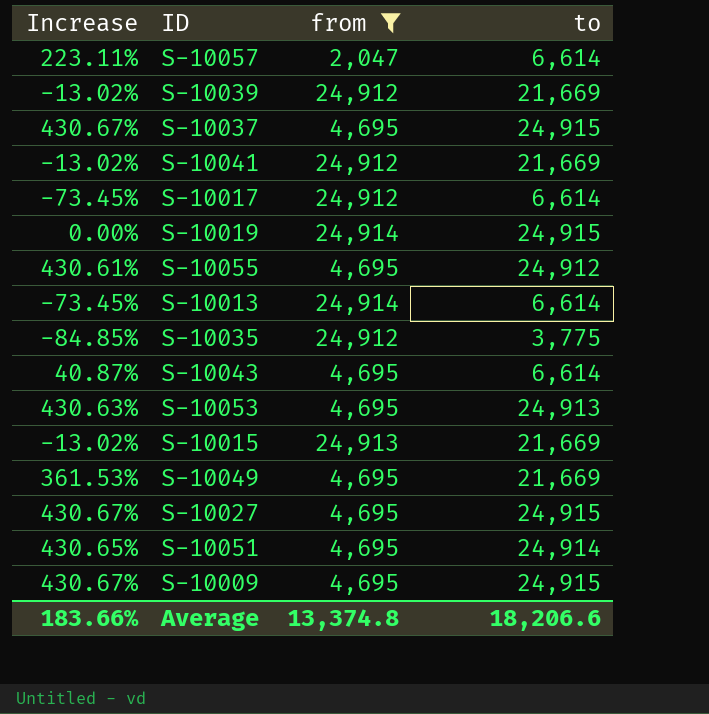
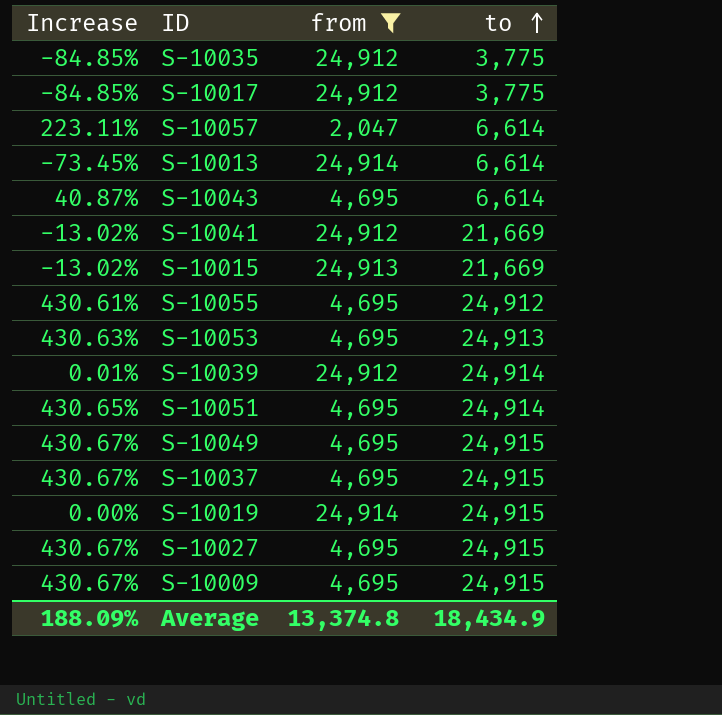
row order: none -> to ascending
S-10017 | Increase: -73.45% -> -84.85%
S-10017 | to: 6,614 -> 3,775
S-10039 | Increase: -13.02% -> 0.01%
S-10039 | to: 21,669 -> 24,914
S-10049 | Increase: 361.53% -> 430.67%
S-10049 | to: 21,669 -> 24,915
Average | Increase: 183.66% -> 188.09%
Average | to: 18,206.6 -> 18,434.9

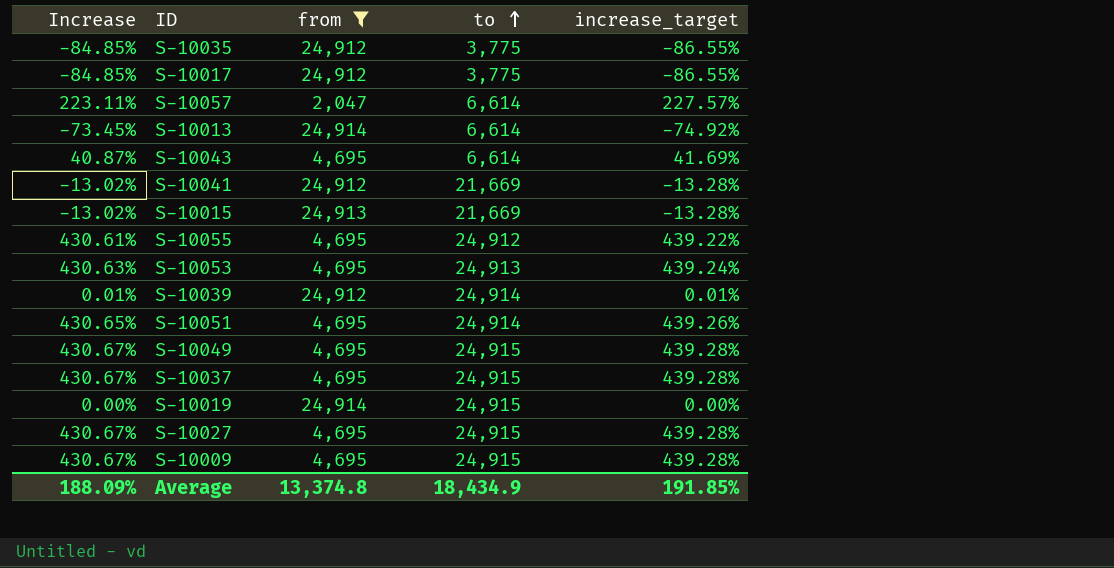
column increase_target | formula: none -> [Increase] * 1.02

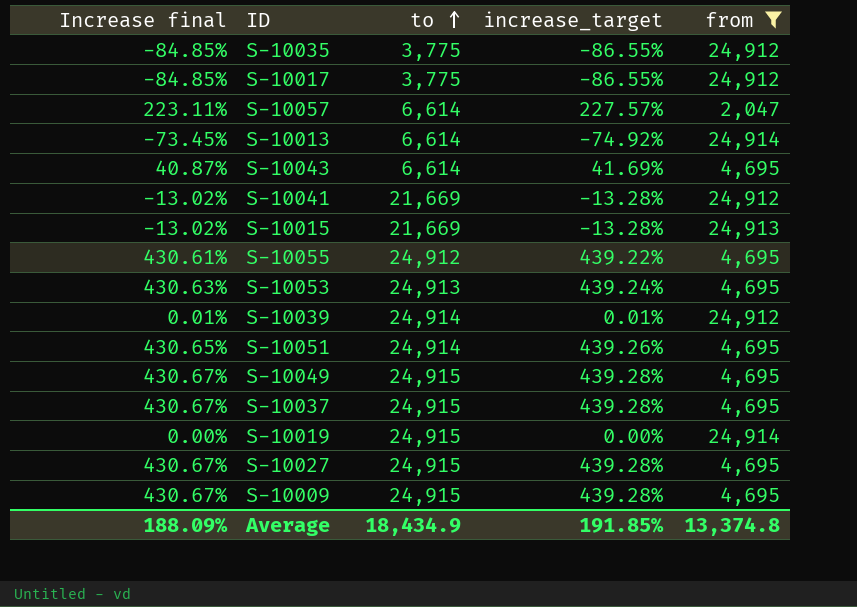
column name: Increase -> Increase final
column from | position: 3 -> 5

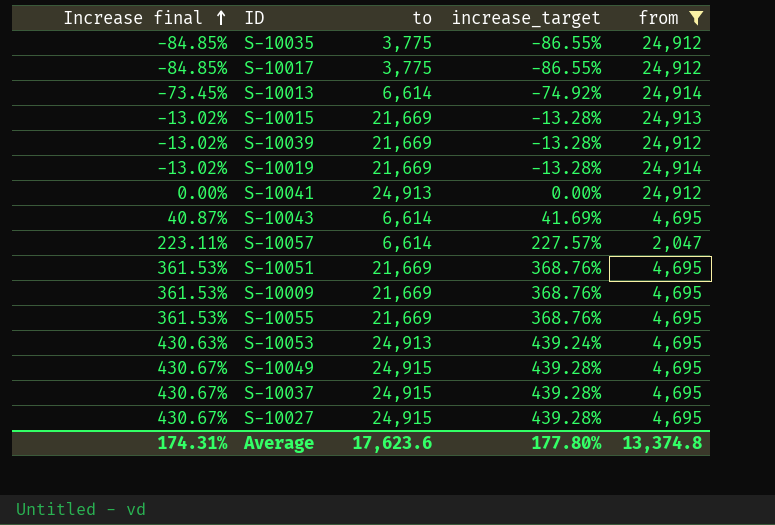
row order: to ascending -> Increase final ascending
S-10039 | Increase final: 0.01% -> -13.02%
S-10039 | to: 24,914 -> 21,669
S-10039 | increase_target: 0.01% -> -13.28%
S-10019 | Increase final: 0.00% -> -13.02%
S-10019 | to: 24,915 -> 21,669
S-10019 | increase_target: 0.00% -> -13.28%
S-10041 | Increase final: -13.02% -> 0.00%
S-10041 | to: 21,669 -> 24,913
S-10041 | increase_target: -13.28% -> 0.00%
S-10051 | Increase final: 430.65% -> 361.53%
S-10051 | to: 24,914 -> 21,669
S-10051 | increase_target: 439.26% -> 368.76%
S-10009 | Increase final: 430.67% -> 361.53%
S-10009 | to: 24,915 -> 21,669
S-10009 | increase_target: 439.28% -> 368.76%
S-10055 | Increase final: 430.61% -> 361.53%
S-10055 | to: 24,912 -> 21,669
S-10055 | increase_target: 439.22% -> 368.76%
Average | Increase final: 188.09% -> 174.31%
Average | to: 18,434.9 -> 17,623.6
Average | increase_target: 191.85% -> 177.80%

